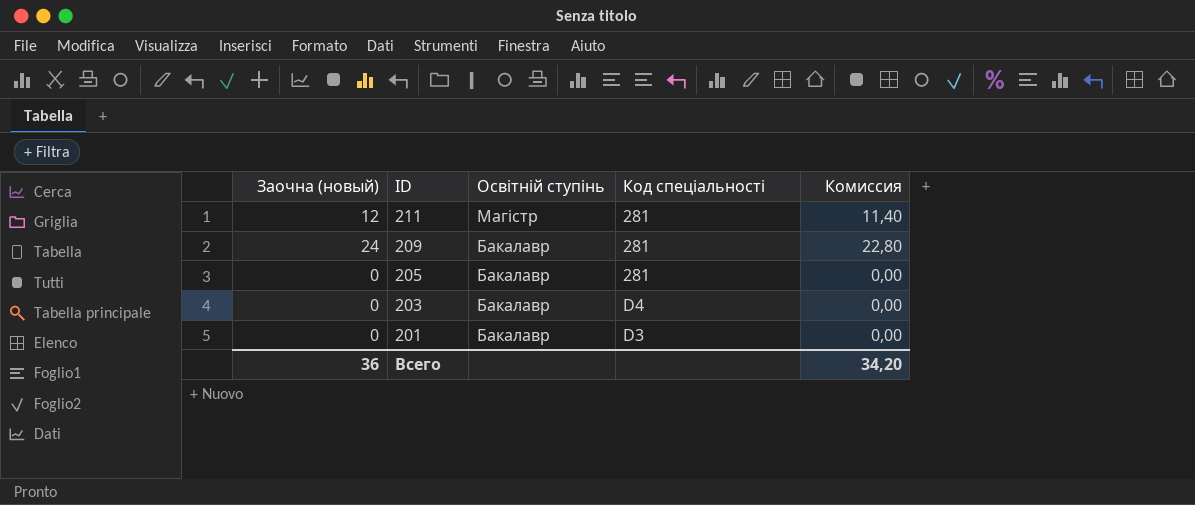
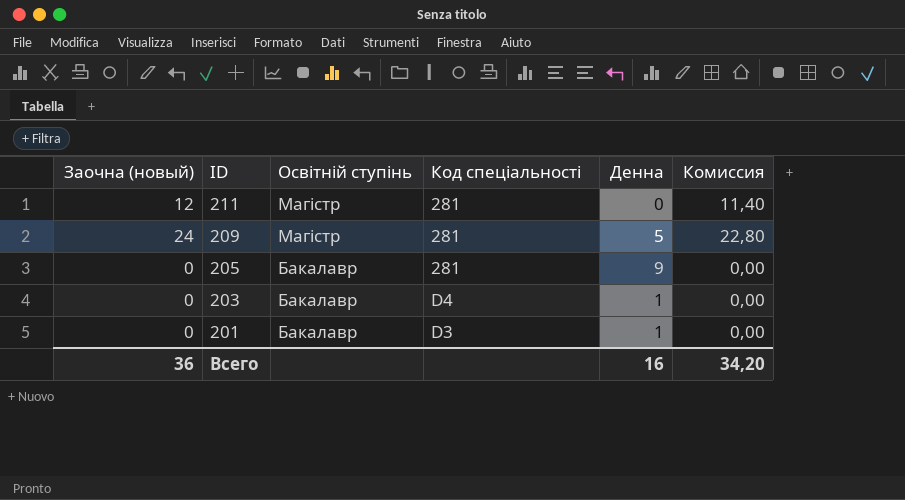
column Денна | position: none -> 5
209 | Освітній ступінь: Бакалавр -> Магістр

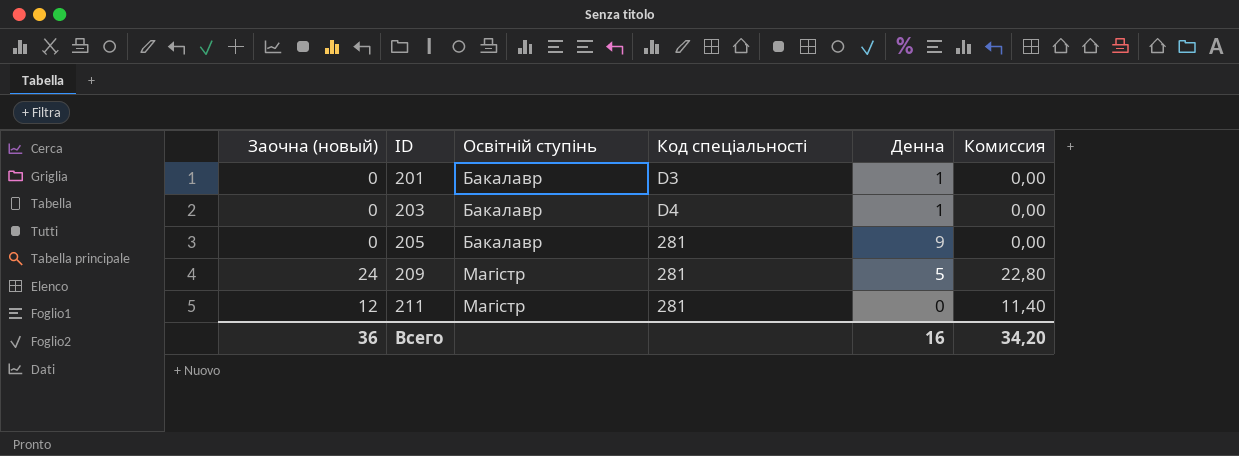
row order: ID descending -> ID ascending

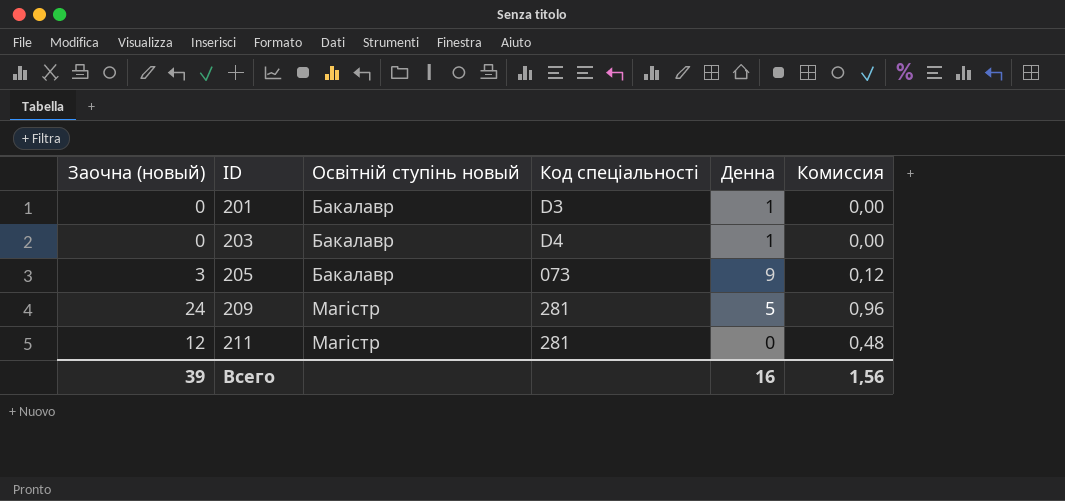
column name: Освітній ступінь -> Освітній ступінь новый
column Комиссия | formula: [Заочна (новый)] * 0,95 -> [Заочна (новый)] * 0,04
205 | Заочна (новый): 0 -> 3
205 | Код спеціальності: 281 -> 073
Всего | Заочна (новый): 36 -> 39
Всего | Комиссия: 34,20 -> 1,56

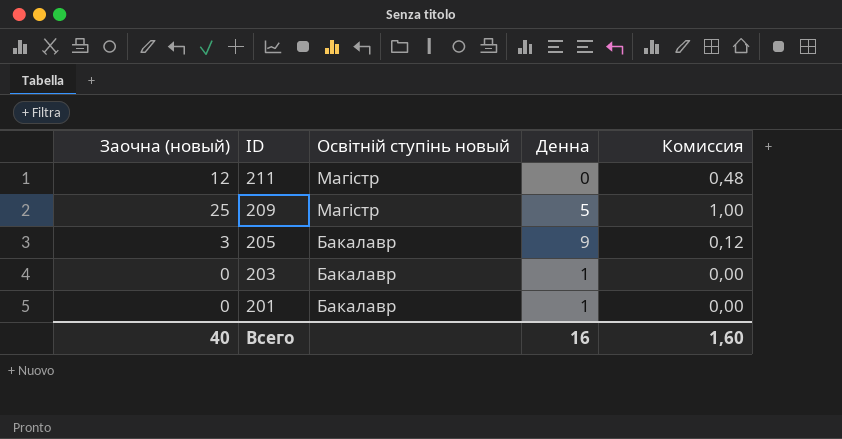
row order: ID ascending -> ID descending
column Код спеціальності | position: 4 -> none
209 | Заочна (новый): 24 -> 25
209 | Комиссия: 0,96 -> 1,00
Всего | Заочна (новый): 39 -> 40
Всего | Комиссия: 1,56 -> 1,60

